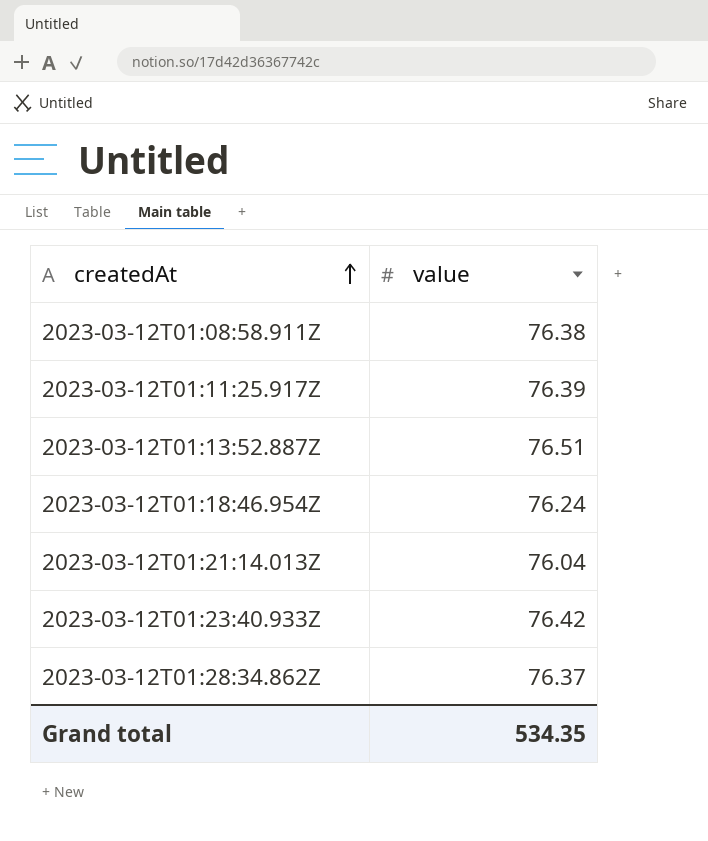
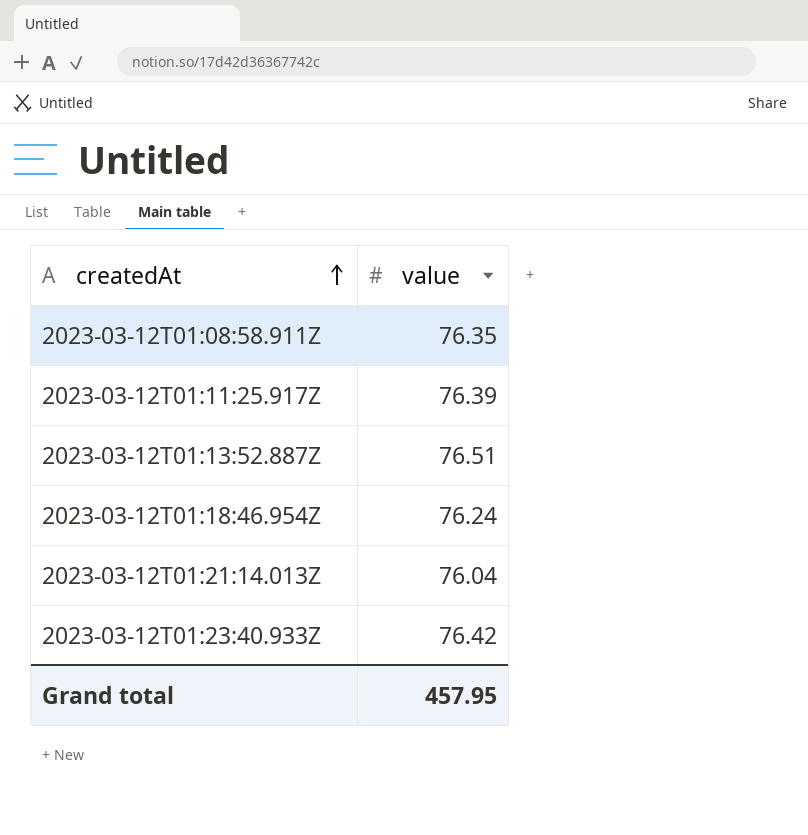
row 2023-03-12T01:28:34.862Z: 76.37 -> none
2023-03-12T01:08:58.911Z | value: 76.38 -> 76.35
Grand total | value: 534.35 -> 457.95

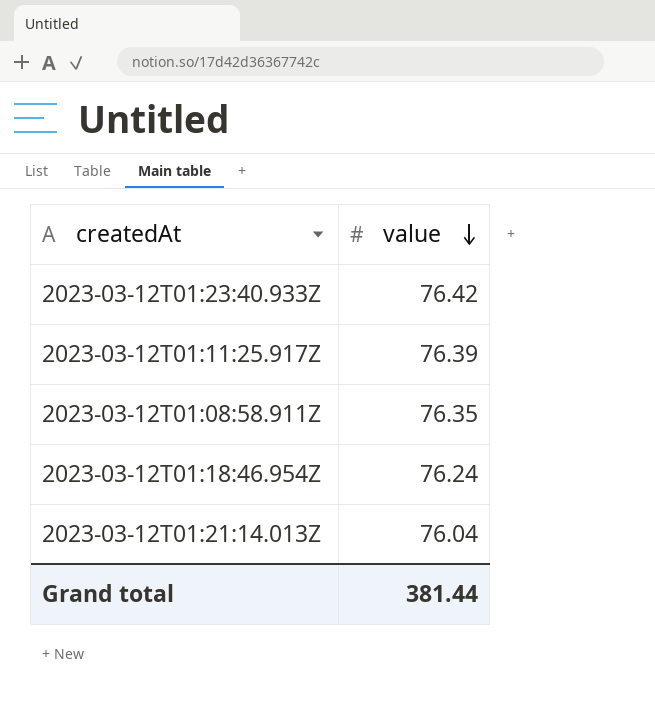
row order: createdAt ascending -> value descending
row 2023-03-12T01:13:52.887Z: 76.51 -> none
Grand total | value: 457.95 -> 381.44

